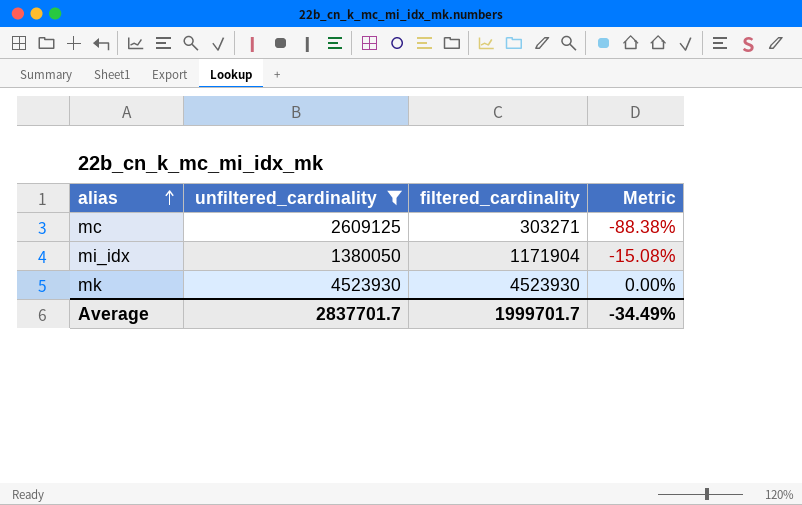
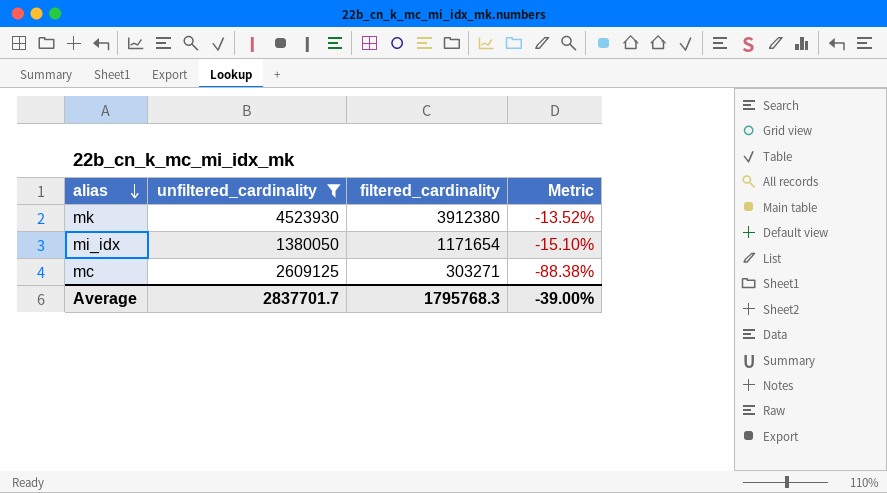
row order: alias ascending -> alias descending
mk | filtered_cardinality: 4523930 -> 3912380
mk | Metric: 0.00% -> -13.52%
mi_idx | filtered_cardinality: 1171904 -> 1171654
mi_idx | Metric: -15.08% -> -15.10%
Average | filtered_cardinality: 1999701.7 -> 1795768.3
Average | Metric: -34.49% -> -39.00%

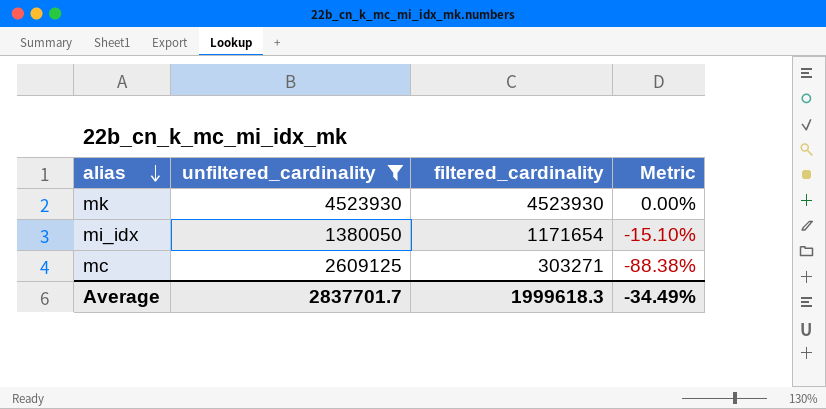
mk | filtered_cardinality: 3912380 -> 4523930
mk | Metric: -13.52% -> 0.00%
Average | filtered_cardinality: 1795768.3 -> 1999618.3
Average | Metric: -39.00% -> -34.49%

